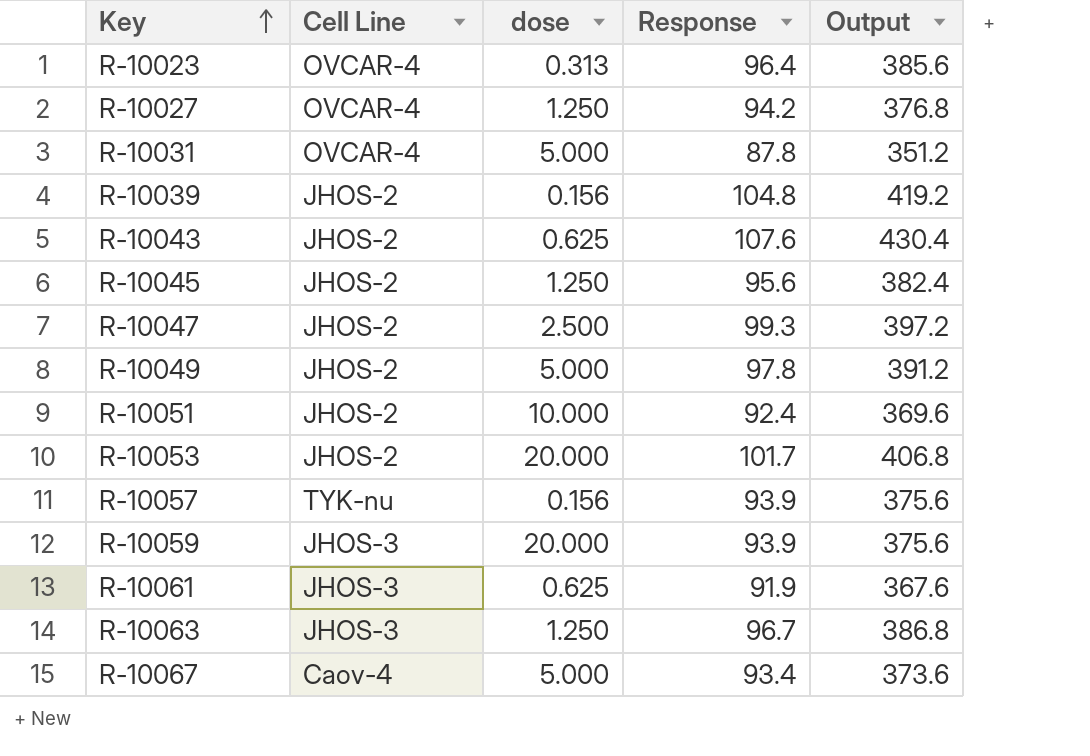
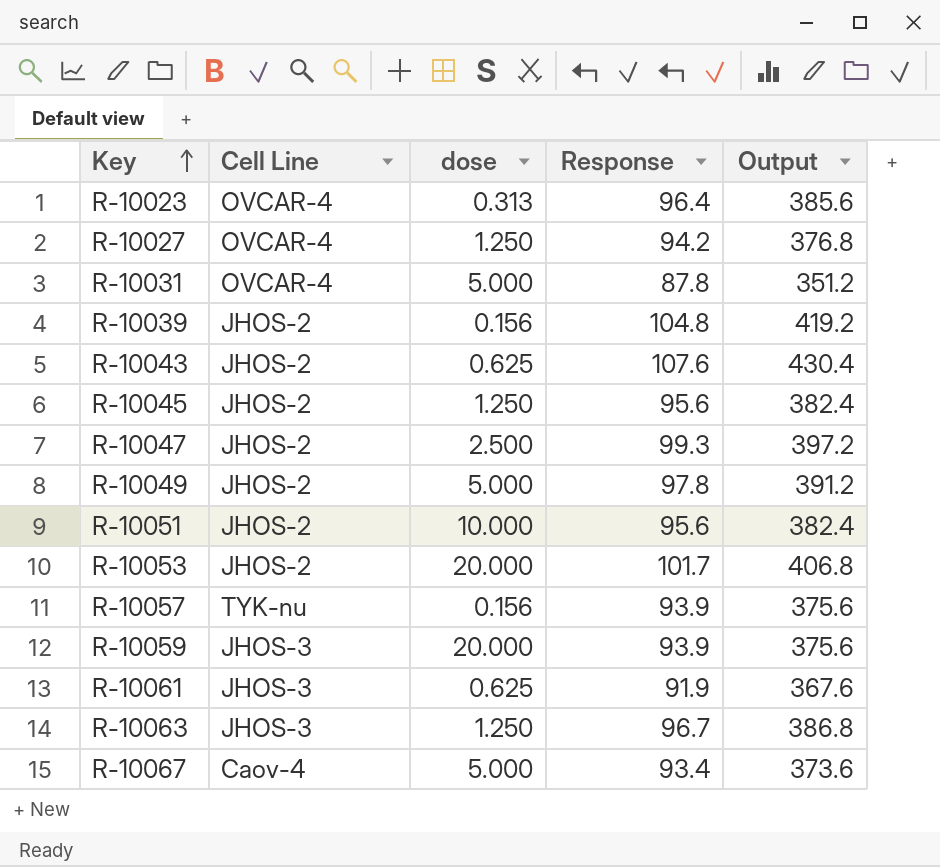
R-10051 | Response: 92.4 -> 95.6
R-10051 | Output: 369.6 -> 382.4

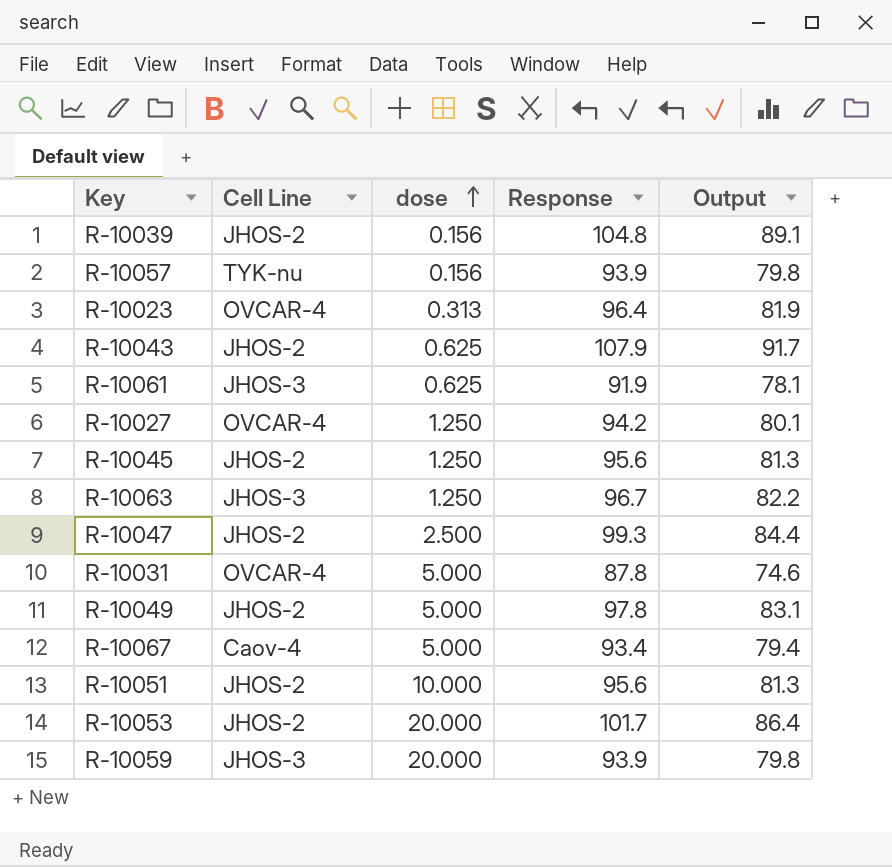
row order: Key ascending -> dose ascending
column Output | formula: [Response] * 4 -> [Response] * 0.85
R-10043 | Response: 107.6 -> 107.9

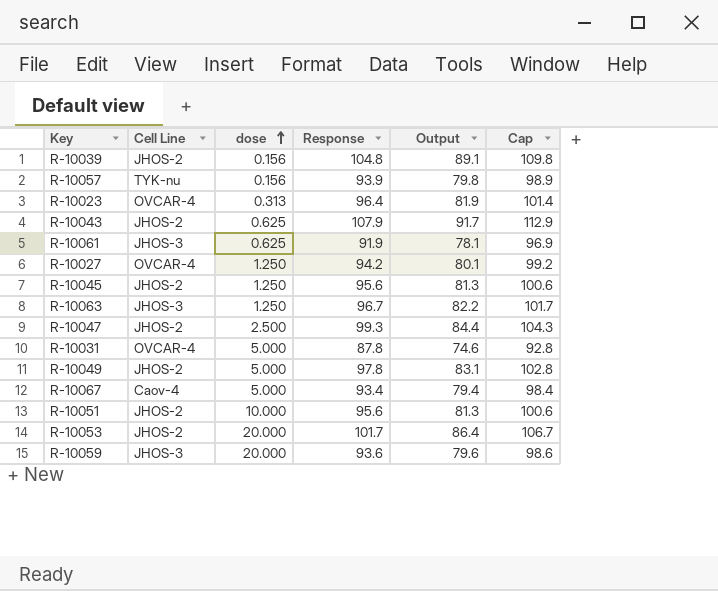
column Cap | formula: none -> [Response] + 5
R-10059 | Response: 93.9 -> 93.6
R-10059 | Output: 79.8 -> 79.6

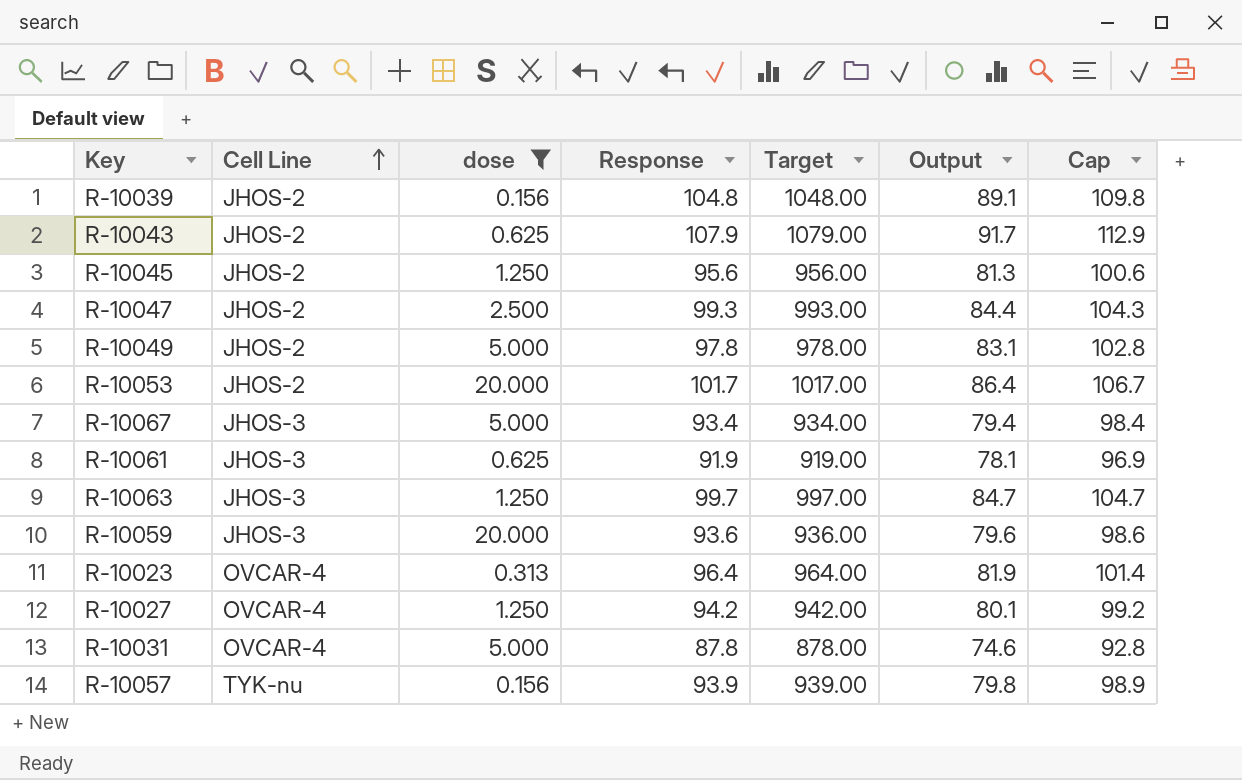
filter: none -> dose != 10.000
row order: dose ascending -> Cell Line ascending
column Target | formula: none -> [Response] * 10
R-10067 | Cell Line: Caov-4 -> JHOS-3
R-10063 | Response: 96.7 -> 99.7
R-10063 | Output: 82.2 -> 84.7
R-10063 | Cap: 101.7 -> 104.7

